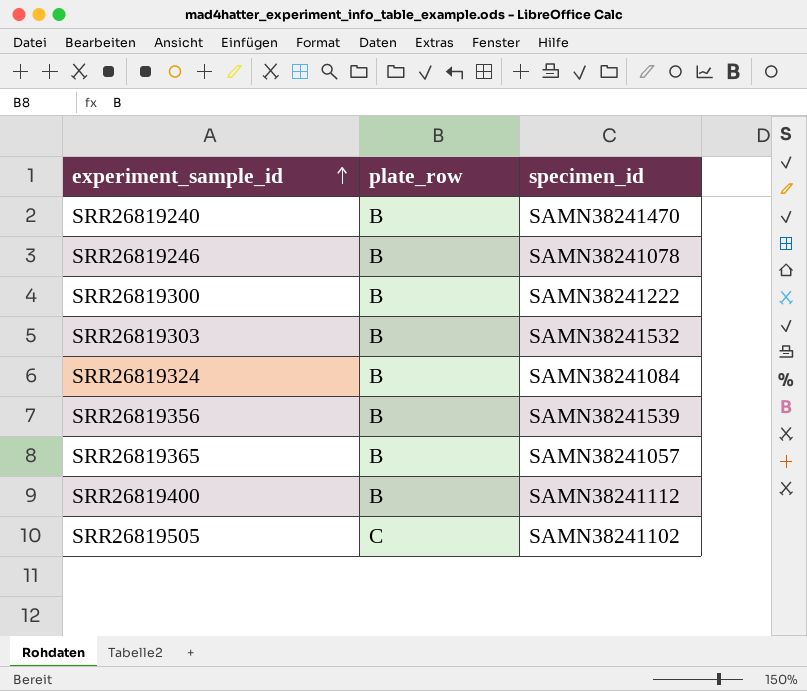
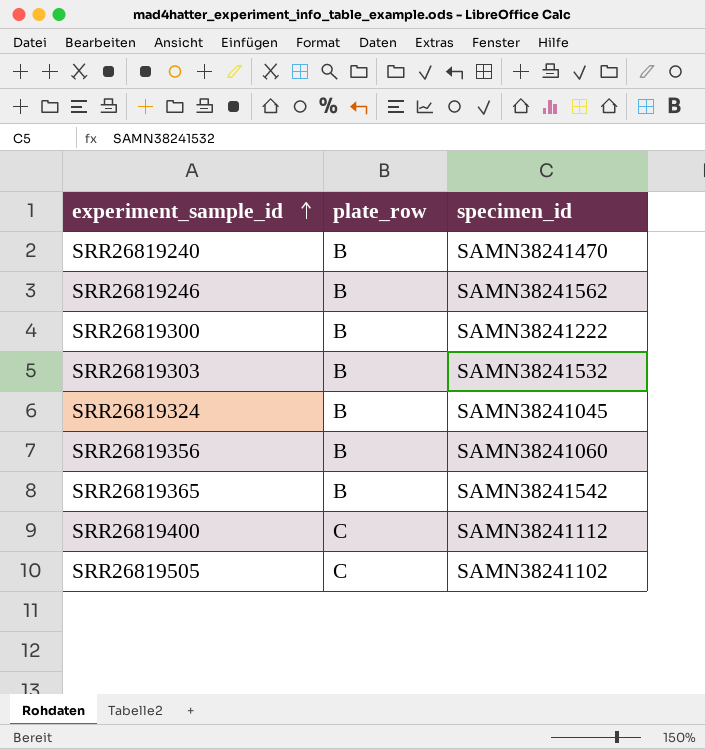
SRR26819246 | specimen_id: SAMN38241078 -> SAMN38241562
SRR26819324 | specimen_id: SAMN38241084 -> SAMN38241045
SRR26819356 | specimen_id: SAMN38241539 -> SAMN38241060
SRR26819365 | specimen_id: SAMN38241057 -> SAMN38241542
SRR26819400 | plate_row: B -> C

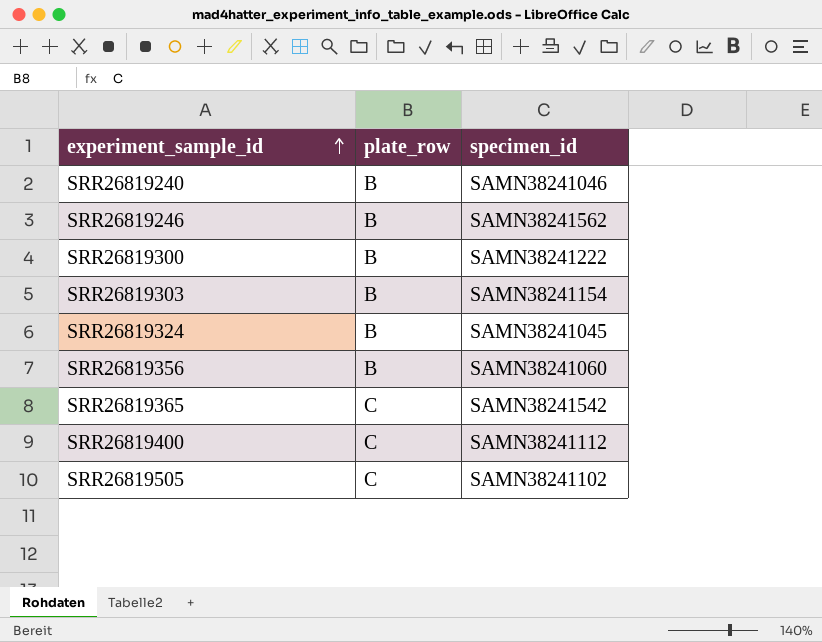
SRR26819240 | specimen_id: SAMN38241470 -> SAMN38241046
SRR26819303 | specimen_id: SAMN38241532 -> SAMN38241154
SRR26819365 | plate_row: B -> C

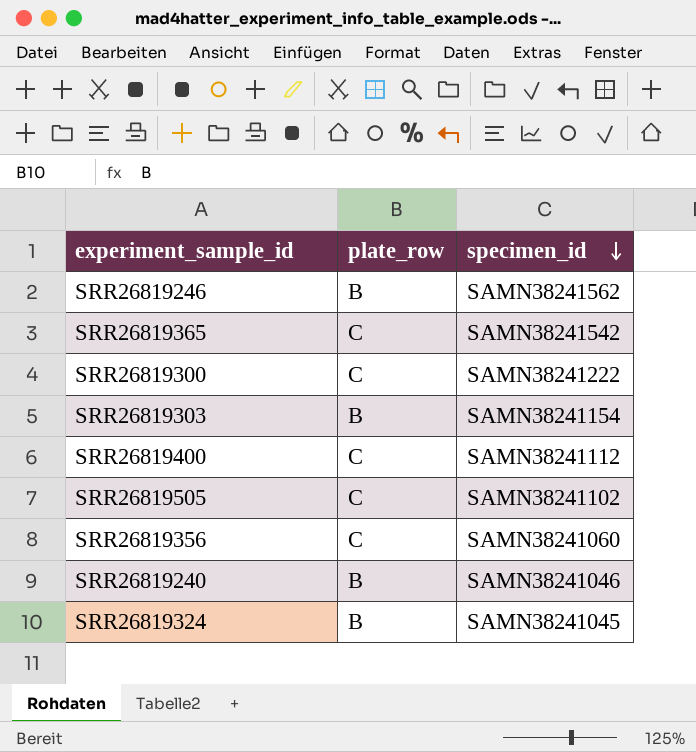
row order: experiment_sample_id ascending -> specimen_id descending
SRR26819300 | plate_row: B -> C
SRR26819356 | plate_row: B -> C

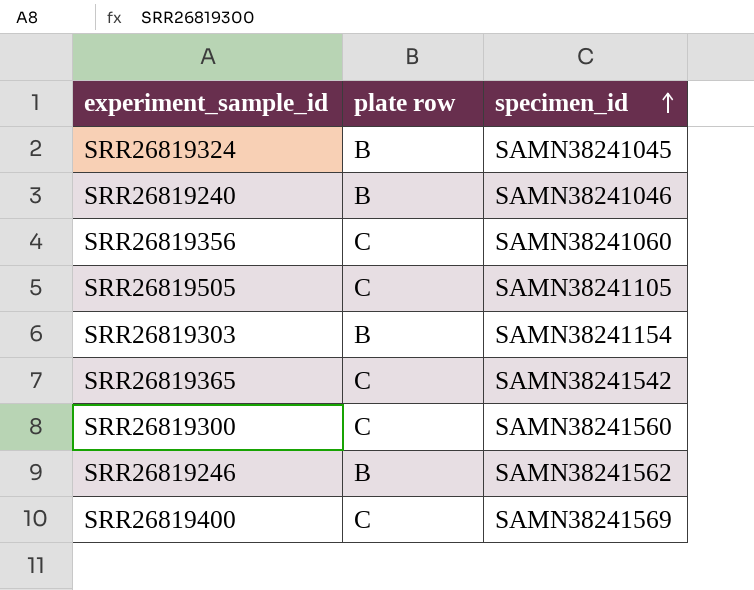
row order: specimen_id descending -> specimen_id ascending
column name: plate_row -> plate row
SRR26819505 | specimen_id: SAMN38241102 -> SAMN38241105
SRR26819300 | specimen_id: SAMN38241222 -> SAMN38241560
SRR26819400 | specimen_id: SAMN38241112 -> SAMN38241569

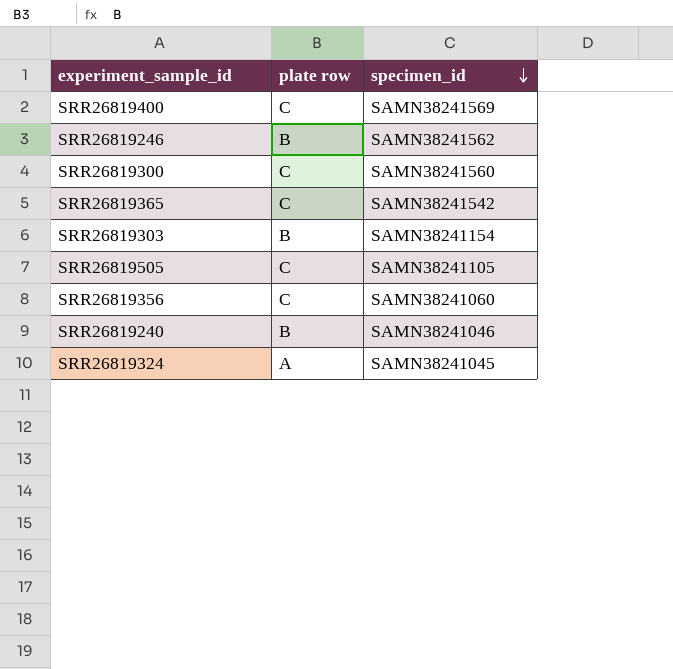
row order: specimen_id ascending -> specimen_id descending
SRR26819324 | plate row: B -> A

